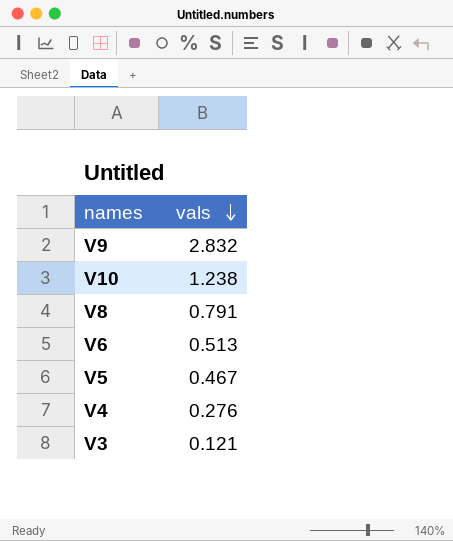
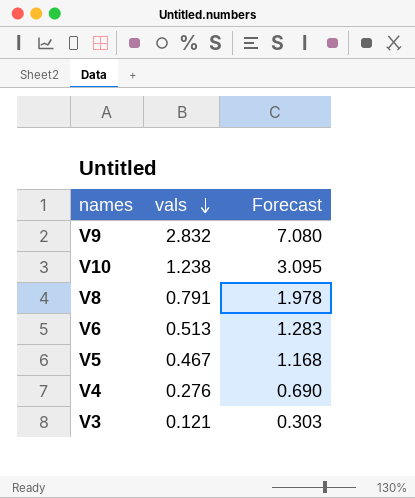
column Forecast | formula: none -> [vals] * 2.5

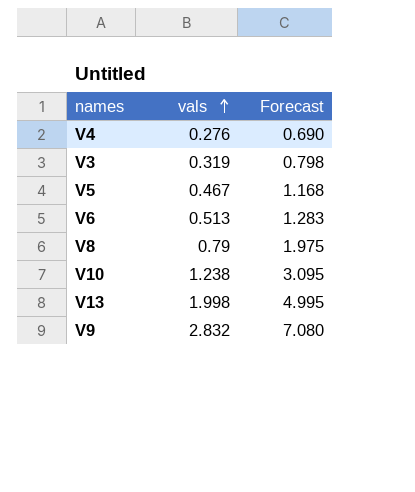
row order: vals descending -> vals ascending
V3 | vals: 0.121 -> 0.319
V3 | Forecast: 0.303 -> 0.798
V8 | vals: 0.791 -> 0.79
V8 | Forecast: 1.978 -> 1.975
row V13: none -> 1.998 | 4.995

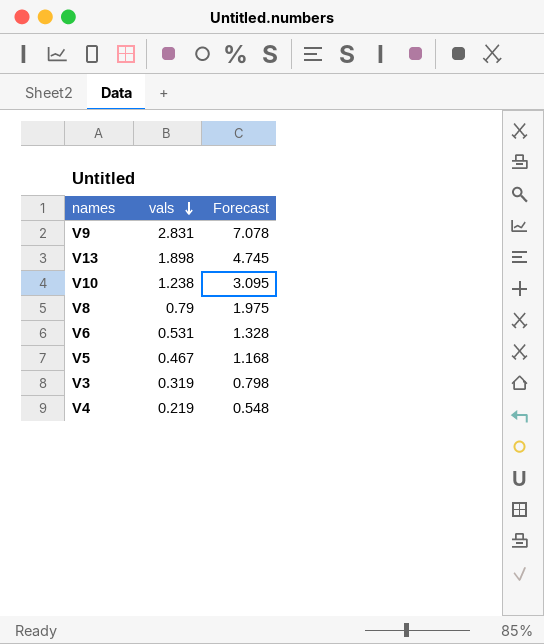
row order: vals ascending -> vals descending
V9 | vals: 2.832 -> 2.831
V9 | Forecast: 7.080 -> 7.078
V13 | vals: 1.998 -> 1.898
V13 | Forecast: 4.995 -> 4.745
V6 | vals: 0.513 -> 0.531
V6 | Forecast: 1.283 -> 1.328
V4 | vals: 0.276 -> 0.219
V4 | Forecast: 0.690 -> 0.548

